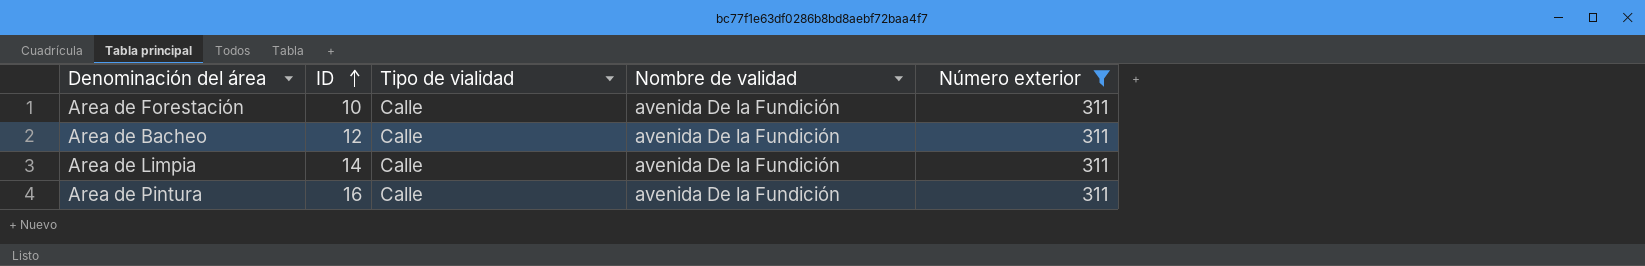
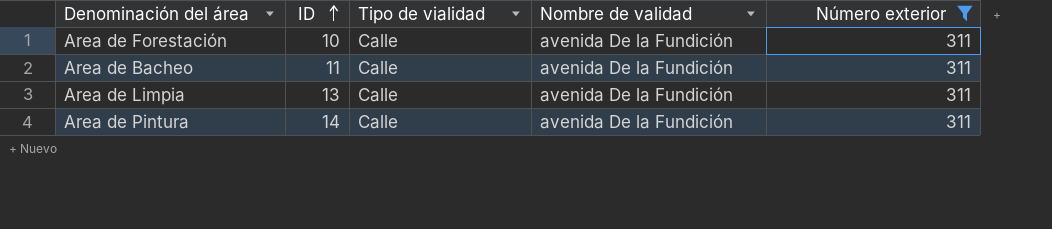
Area de Bacheo | ID: 12 -> 11
Area de Limpia | ID: 14 -> 13
Area de Pintura | ID: 16 -> 14

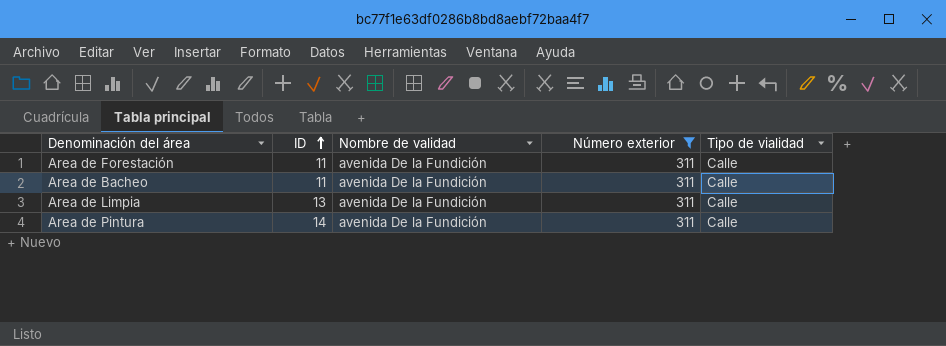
column Tipo de vialidad | position: 3 -> 5
Area de Forestación | ID: 10 -> 11

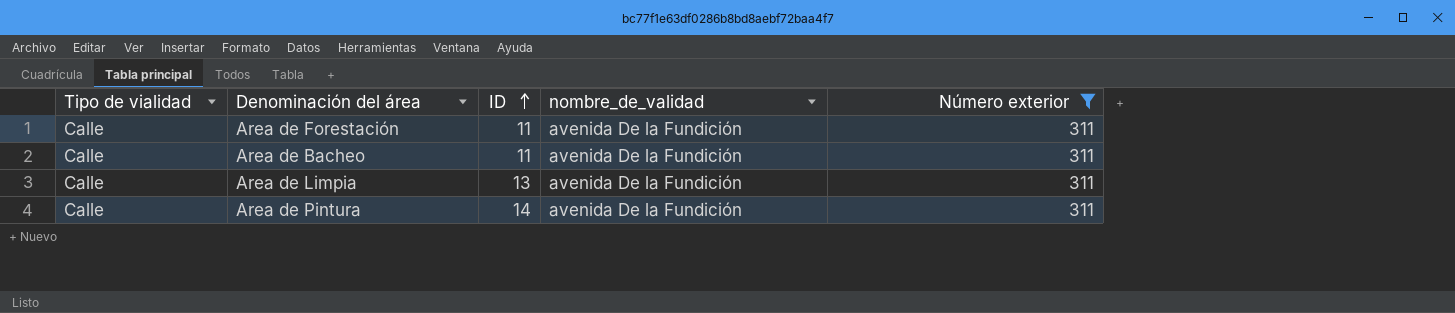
column Tipo de vialidad | position: 5 -> 1
column name: Nombre de validad -> nombre_de_validad

